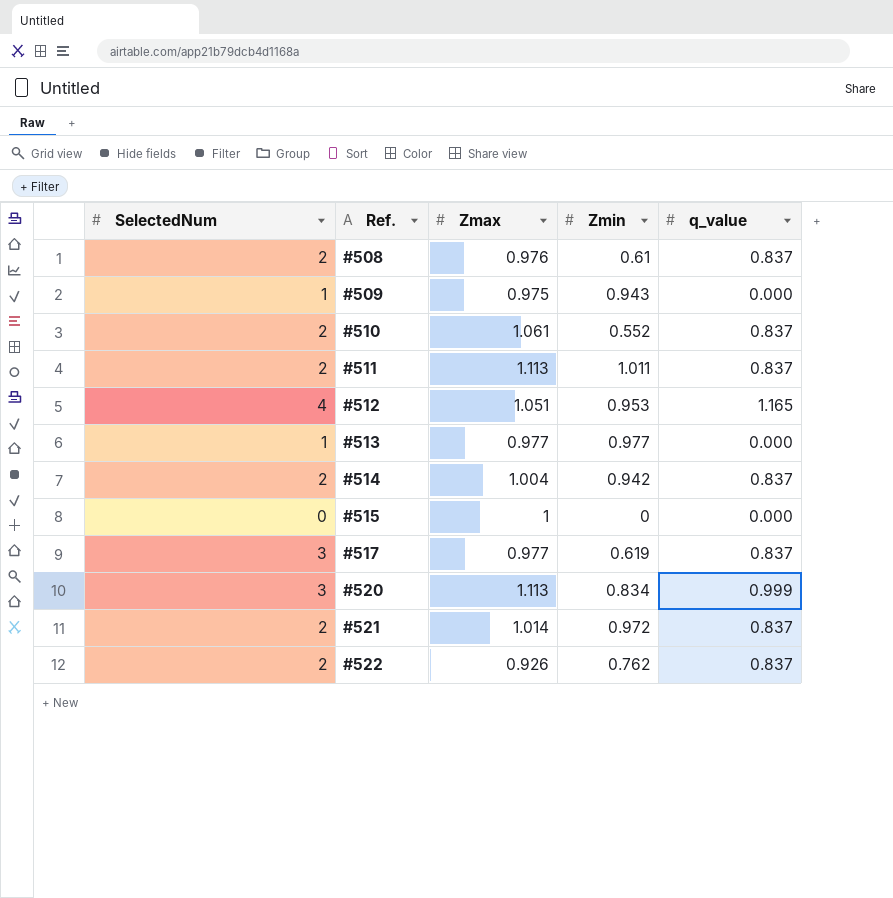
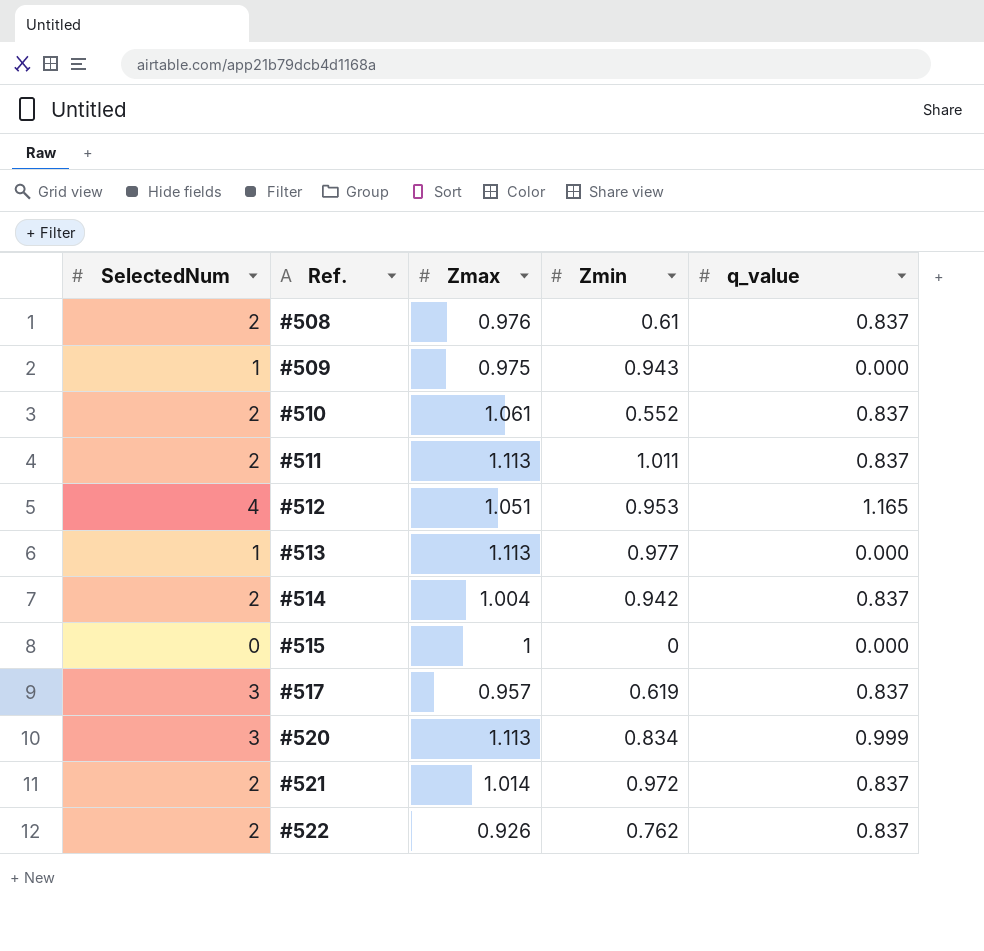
#513 | Zmax: 0.977 -> 1.113
#517 | Zmax: 0.977 -> 0.957

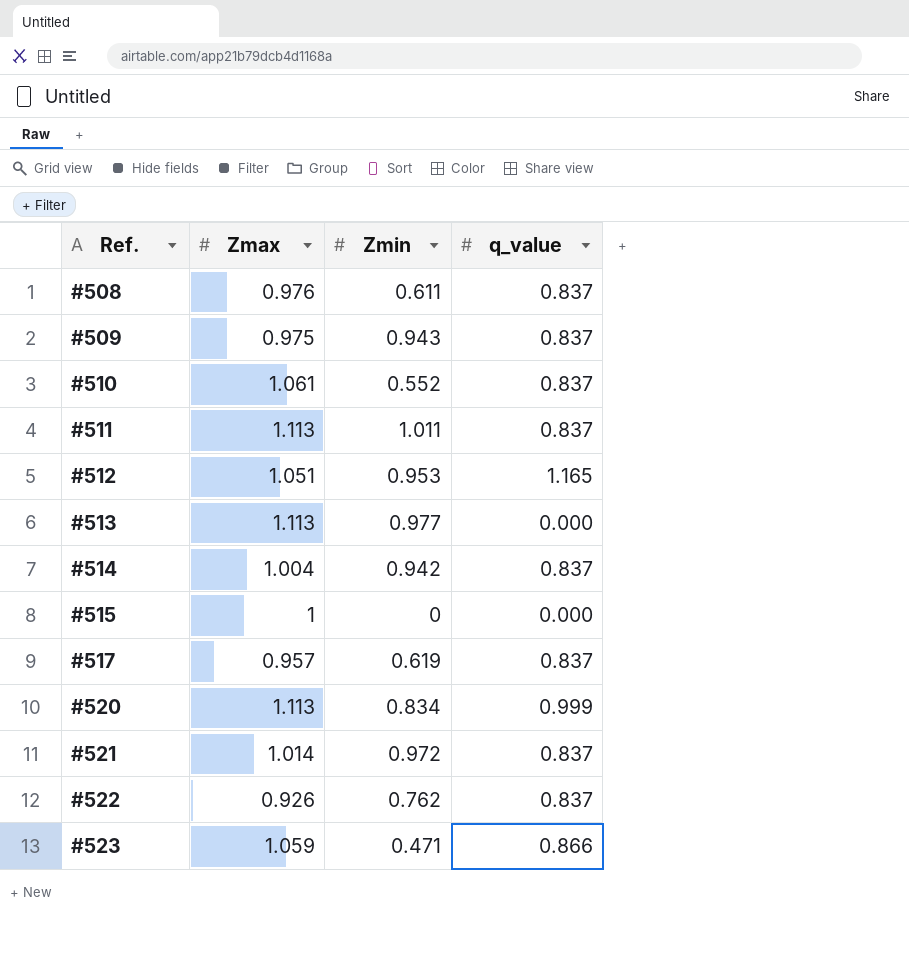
column SelectedNum | position: 1 -> none
#508 | Zmin: 0.61 -> 0.611
#509 | q_value: 0.000 -> 0.837
row #523: none -> 1.059 | 0.471 | 0.866

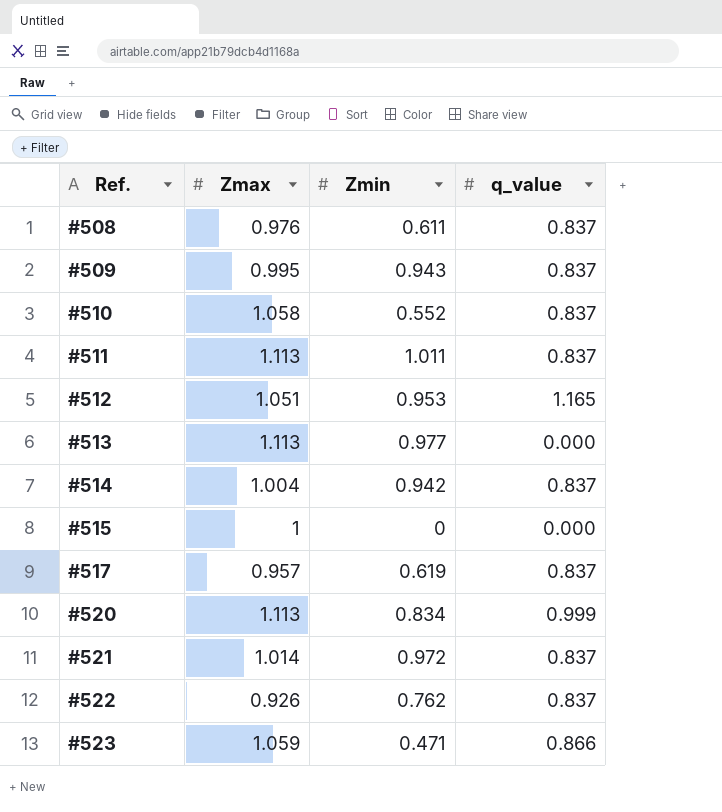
#509 | Zmax: 0.975 -> 0.995
#510 | Zmax: 1.061 -> 1.058

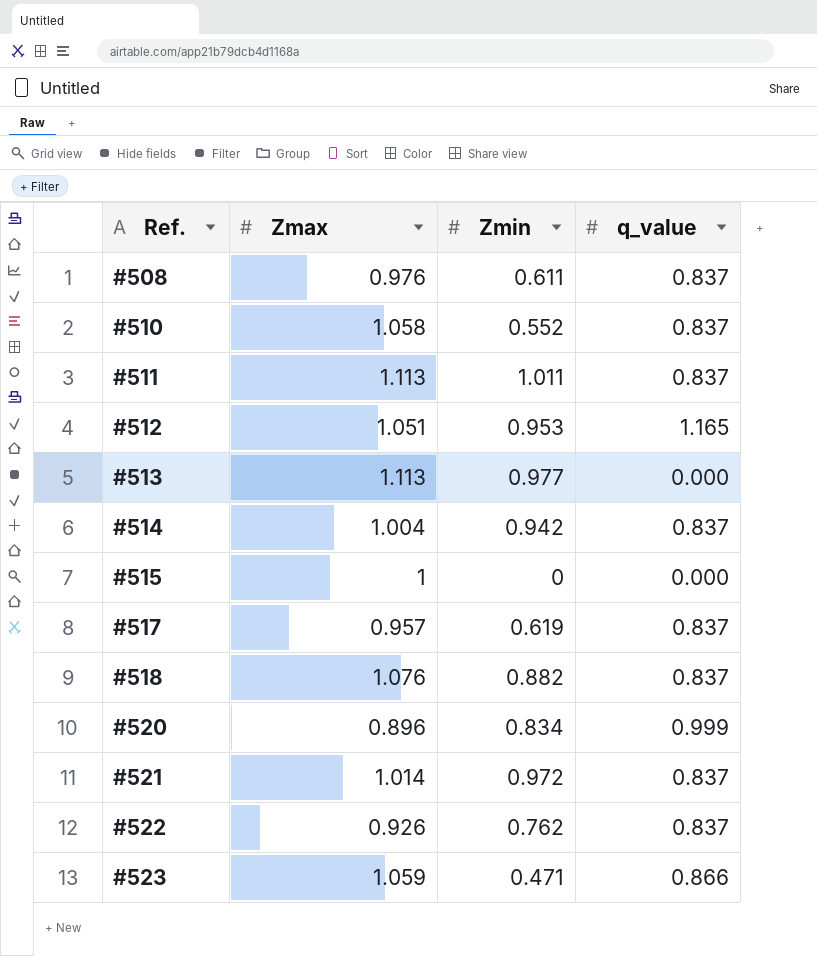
row #509: 0.995 | 0.943 | 0.837 -> none
row #518: none -> 1.076 | 0.882 | 0.837
#520 | Zmax: 1.113 -> 0.896

